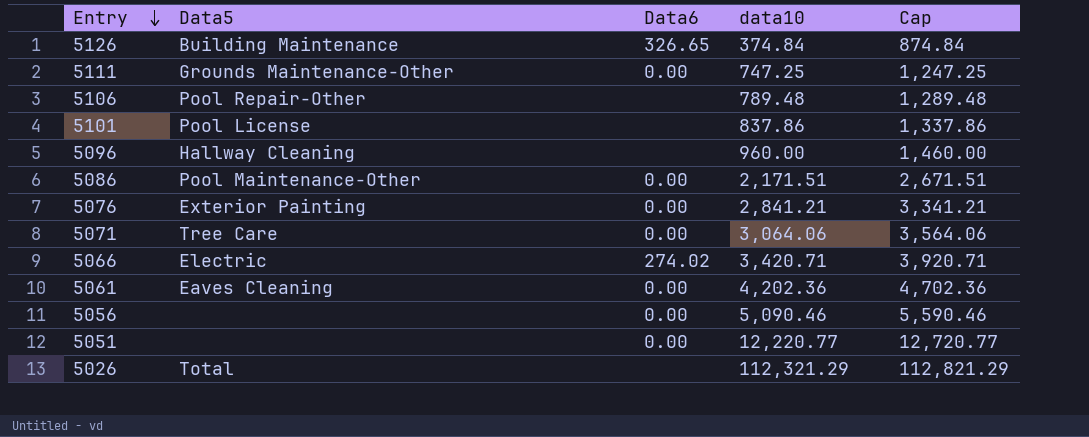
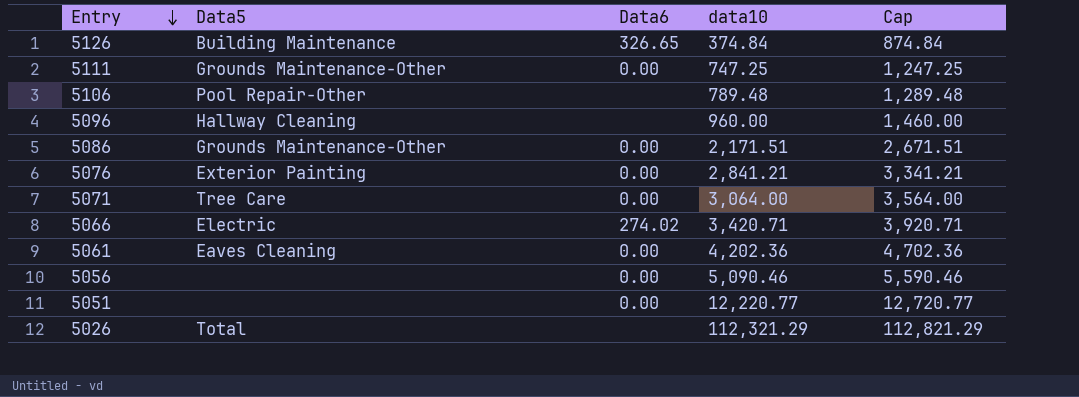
row 5101: Pool License | none | 837.86 | 1,337.86 -> none
5086 | Data5: Pool Maintenance-Other -> Grounds Maintenance-Other
5071 | data10: 3,064.06 -> 3,064.00
5071 | Cap: 3,564.06 -> 3,564.00

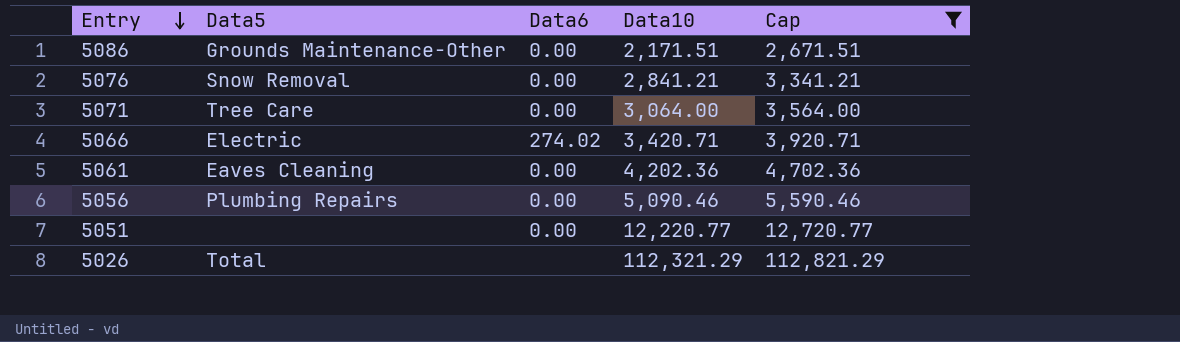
filter: none -> Cap >= 2,671.51
column name: data10 -> Data10
5076 | Data5: Exterior Painting -> Snow Removal
5056 | Data5: none -> Plumbing Repairs

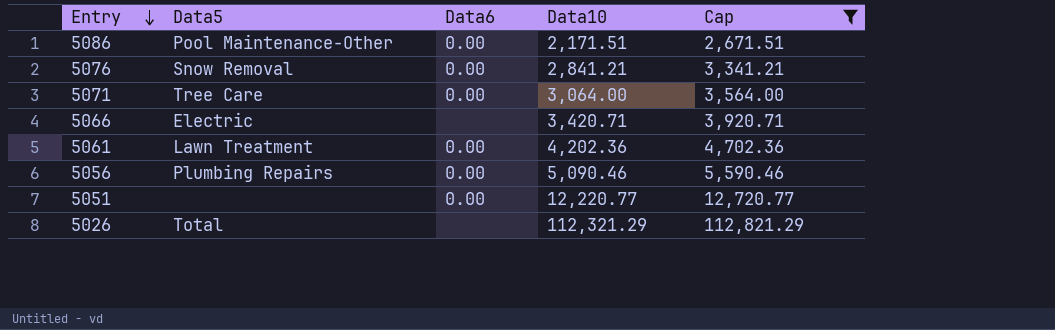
5086 | Data5: Grounds Maintenance-Other -> Pool Maintenance-Other
5066 | Data6: 274.02 -> none
5061 | Data5: Eaves Cleaning -> Lawn Treatment

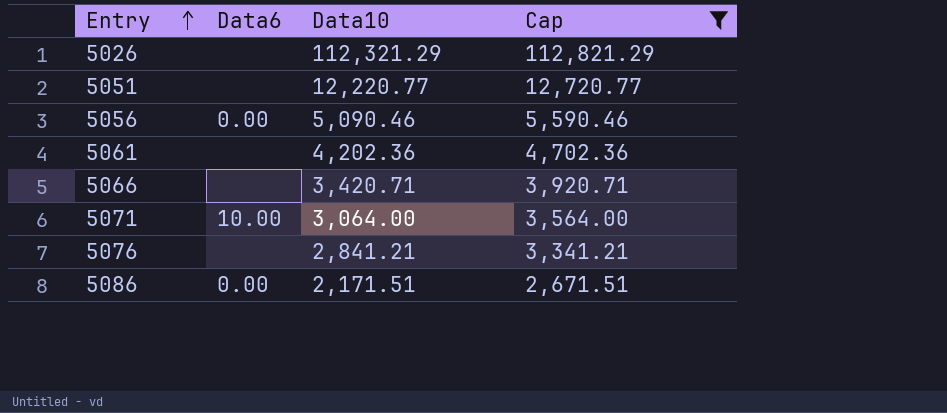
row order: Entry descending -> Entry ascending
column Data5 | position: 2 -> none
5051 | Data6: 0.00 -> none
5061 | Data6: 0.00 -> none
5071 | Data6: 0.00 -> 10.00
5076 | Data6: 0.00 -> none

